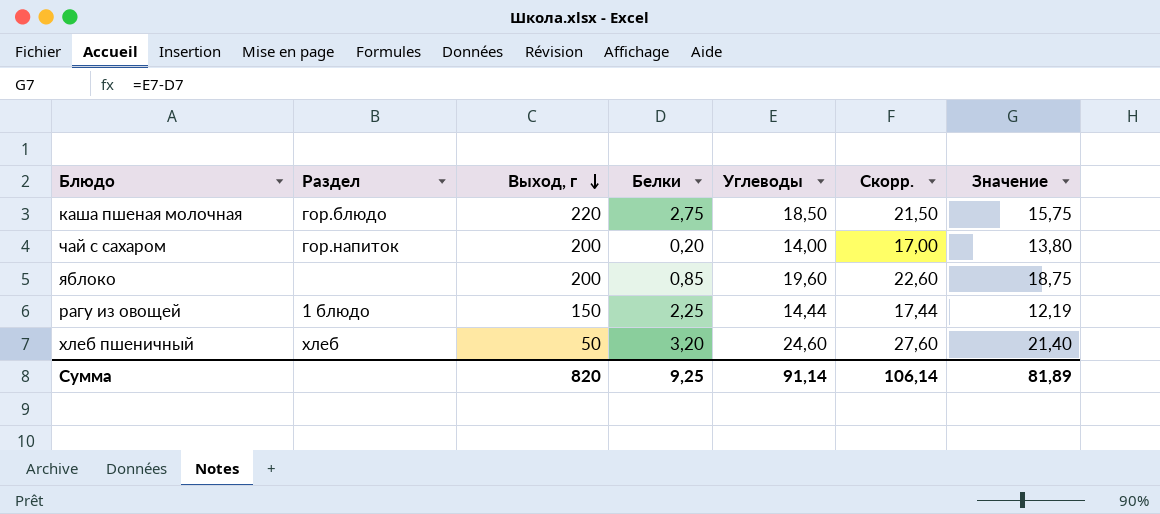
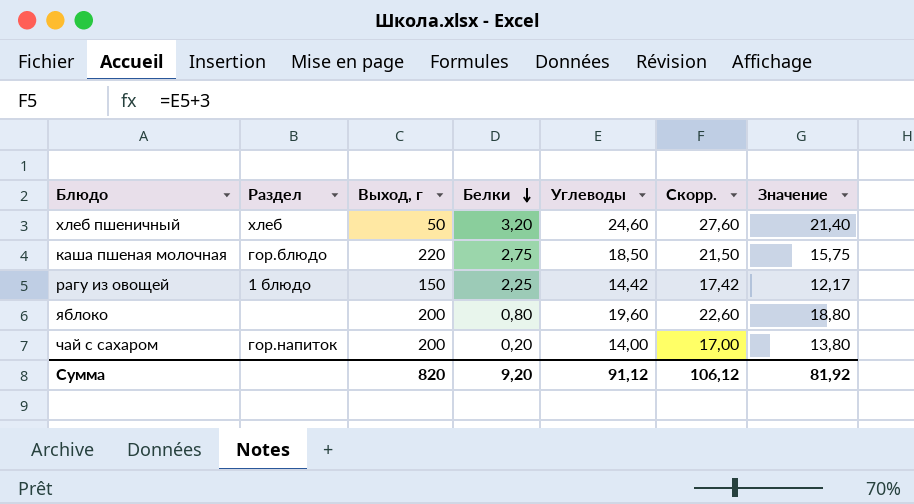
row order: Выход, г descending -> Белки descending
рагу из овощей | Углеводы: 14,44 -> 14,42
рагу из овощей | Скорр.: 17,44 -> 17,42
рагу из овощей | Значение: 12,19 -> 12,17
яблоко | Белки: 0,85 -> 0,80
яблоко | Значение: 18,75 -> 18,80
Сумма | Белки: 9,25 -> 9,20
Сумма | Углеводы: 91,14 -> 91,12
Сумма | Скорр.: 106,14 -> 106,12
Сумма | Значение: 81,89 -> 81,92

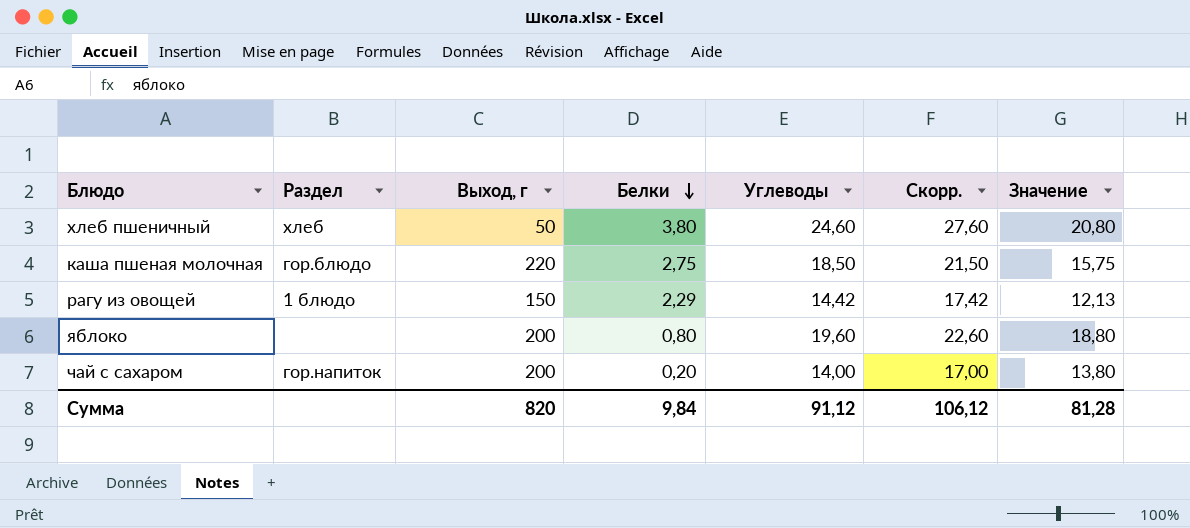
хлеб пшеничный | Белки: 3,20 -> 3,80
хлеб пшеничный | Значение: 21,40 -> 20,80
рагу из овощей | Белки: 2,25 -> 2,29
рагу из овощей | Значение: 12,17 -> 12,13
Сумма | Белки: 9,20 -> 9,84
Сумма | Значение: 81,92 -> 81,28

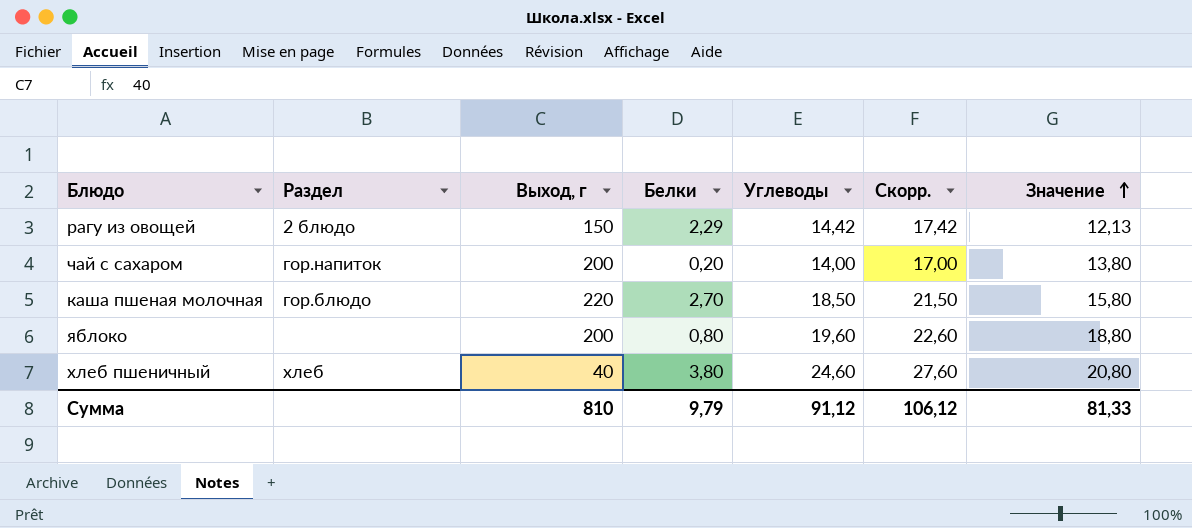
row order: Белки descending -> Значение ascending
рагу из овощей | Раздел: 1 блюдо -> 2 блюдо
каша пшеная молочная | Белки: 2,75 -> 2,70
каша пшеная молочная | Значение: 15,75 -> 15,80
хлеб пшеничный | Выход, г: 50 -> 40
Сумма | Выход, г: 820 -> 810
Сумма | Белки: 9,84 -> 9,79
Сумма | Значение: 81,28 -> 81,33

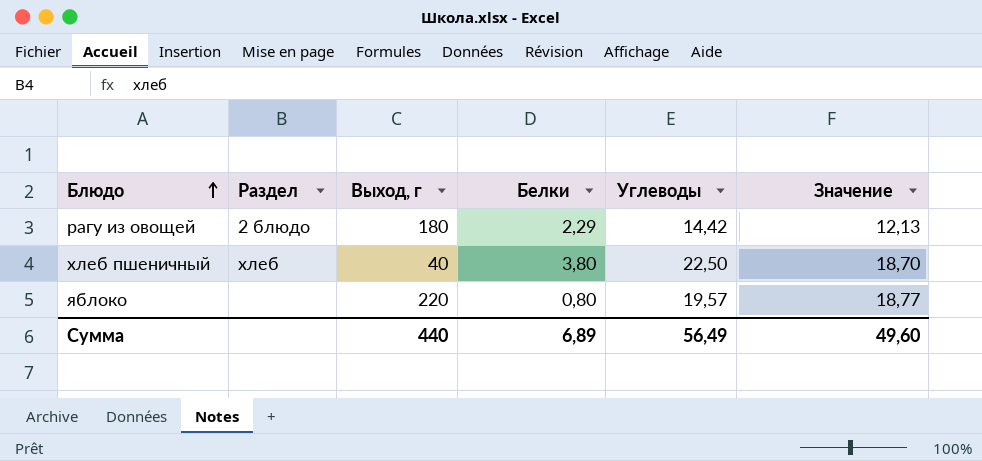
row order: Значение ascending -> Блюдо ascending
column Скорр. | formula: [Углеводы] + 3 -> none
row чай с сахаром: гор.напиток | 200 | 0,20 | 14,00 | 17,00 | 13,80 -> none
row каша пшеная молочная: гор.блюдо | 220 | 2,70 | 18,50 | 21,50 | 15,80 -> none
рагу из овощей | Выход, г: 150 -> 180
хлеб пшеничный | Углеводы: 24,60 -> 22,50
хлеб пшеничный | Значение: 20,80 -> 18,70
яблоко | Выход, г: 200 -> 220
яблоко | Углеводы: 19,60 -> 19,57
яблоко | Значение: 18,80 -> 18,77
Сумма | Выход, г: 810 -> 440
Сумма | Белки: 9,79 -> 6,89
Сумма | Углеводы: 91,12 -> 56,49
Сумма | Значение: 81,33 -> 49,60

